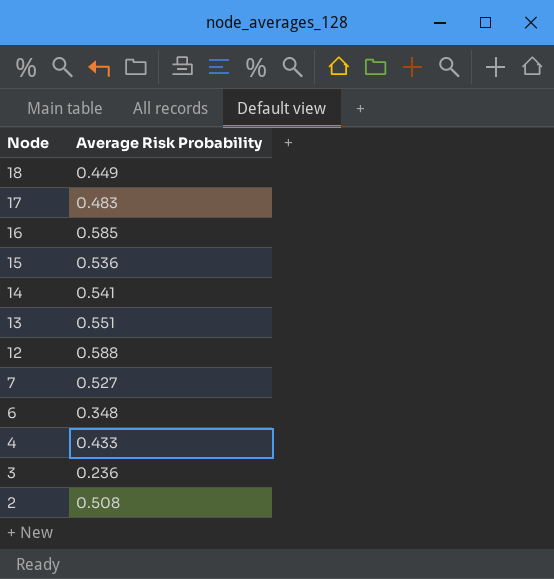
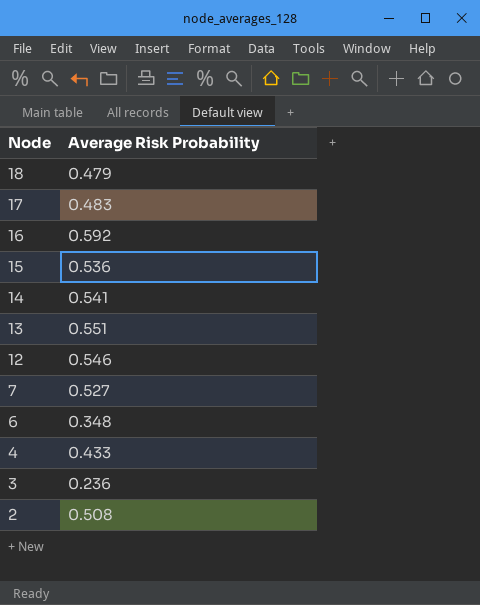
18 | Average Risk Probability: 0.449 -> 0.479
16 | Average Risk Probability: 0.585 -> 0.592
12 | Average Risk Probability: 0.588 -> 0.546

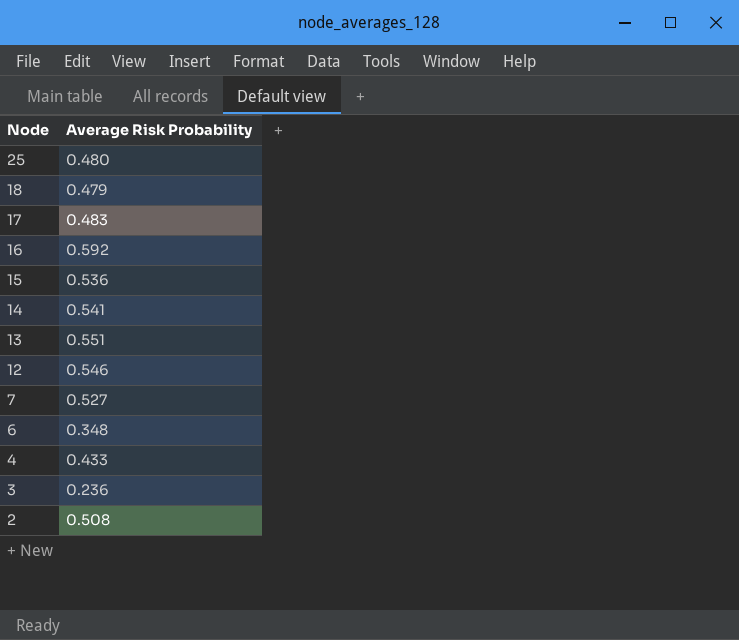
row 25: none -> 0.480

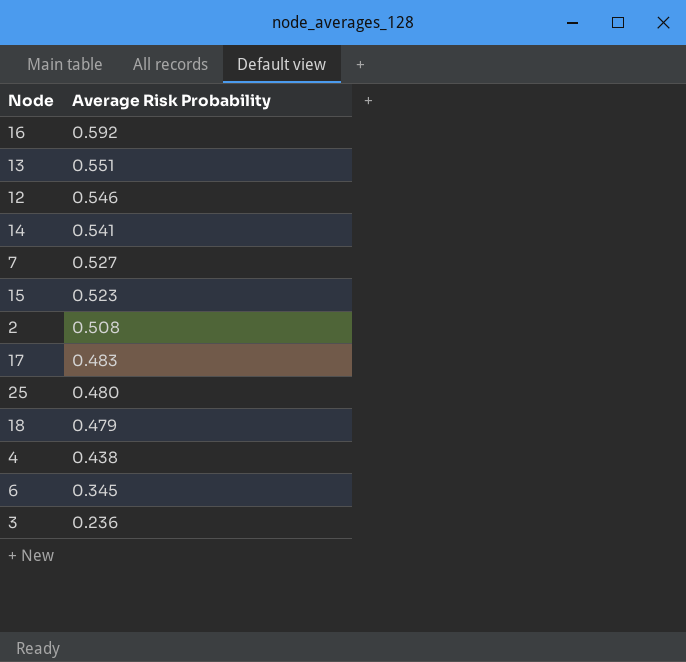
row order: Node descending -> Average Risk Probability descending
15 | Average Risk Probability: 0.536 -> 0.523
4 | Average Risk Probability: 0.433 -> 0.438
6 | Average Risk Probability: 0.348 -> 0.345

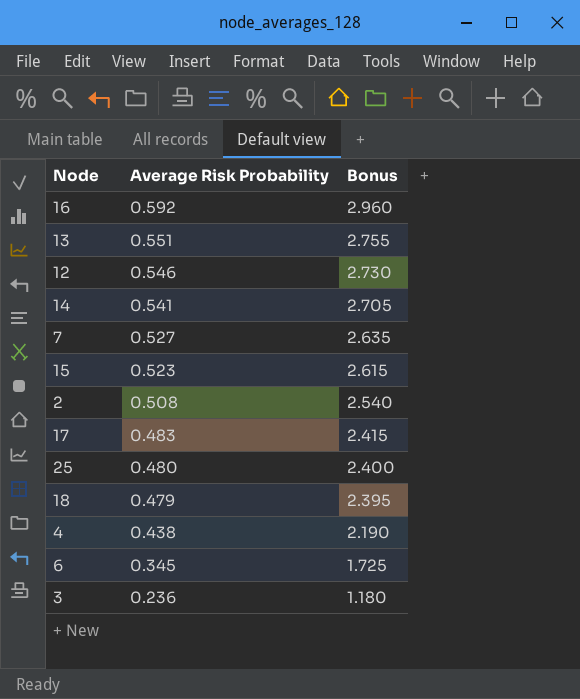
column Bonus | formula: none -> [Average Risk Probability] * 5

